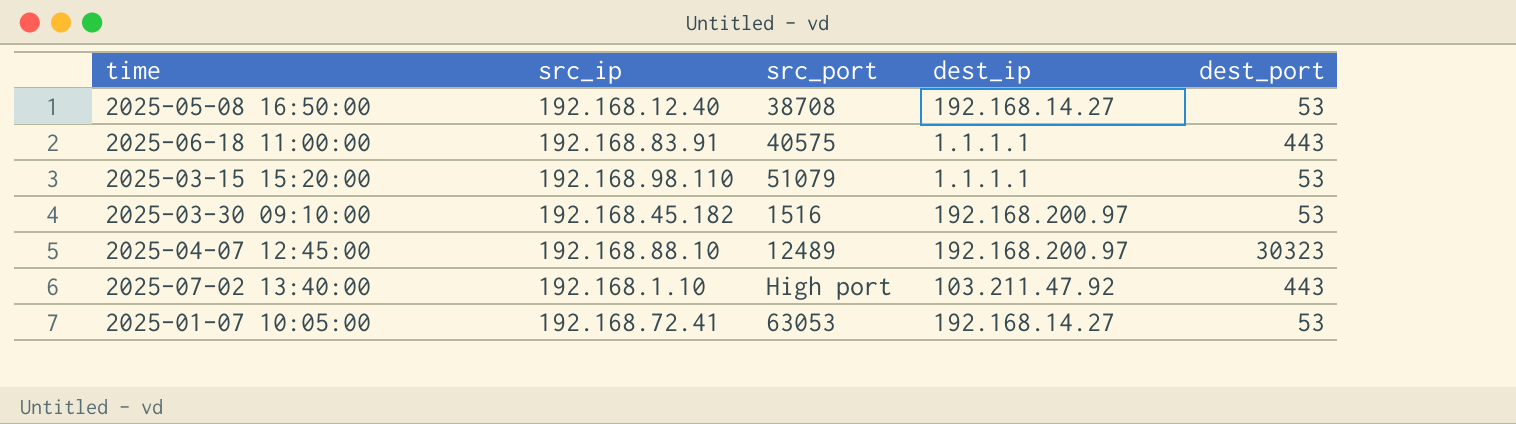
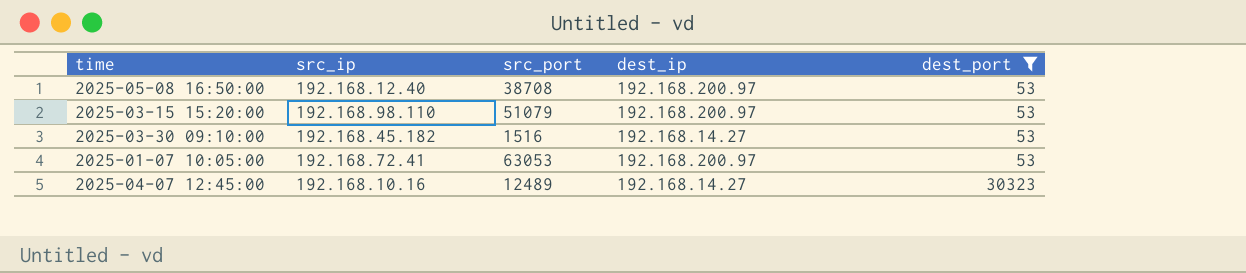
filter: none -> dest_port != 443
row order: none -> dest_port ascending
2025-05-08 16:50:00 | dest_ip: 192.168.14.27 -> 192.168.200.97
2025-03-15 15:20:00 | dest_ip: 1.1.1.1 -> 192.168.200.97
2025-03-30 09:10:00 | dest_ip: 192.168.200.97 -> 192.168.14.27
2025-01-07 10:05:00 | dest_ip: 192.168.14.27 -> 192.168.200.97
2025-04-07 12:45:00 | src_ip: 192.168.88.10 -> 192.168.10.16
2025-04-07 12:45:00 | dest_ip: 192.168.200.97 -> 192.168.14.27

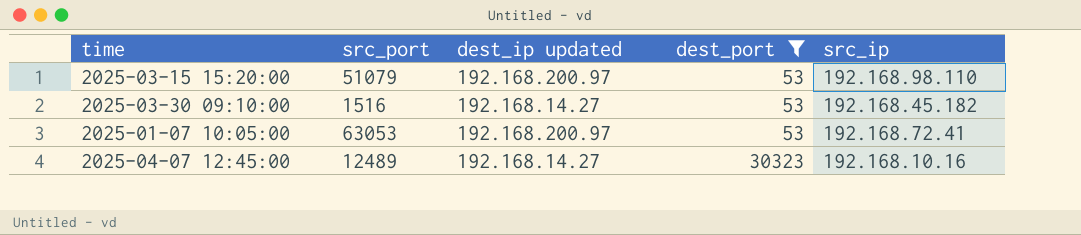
column name: dest_ip -> dest_ip updated
column src_ip | position: 2 -> 5
row 2025-05-08 16:50:00: 192.168.12.40 | 38708 | 192.168.200.97 | 53 -> none

